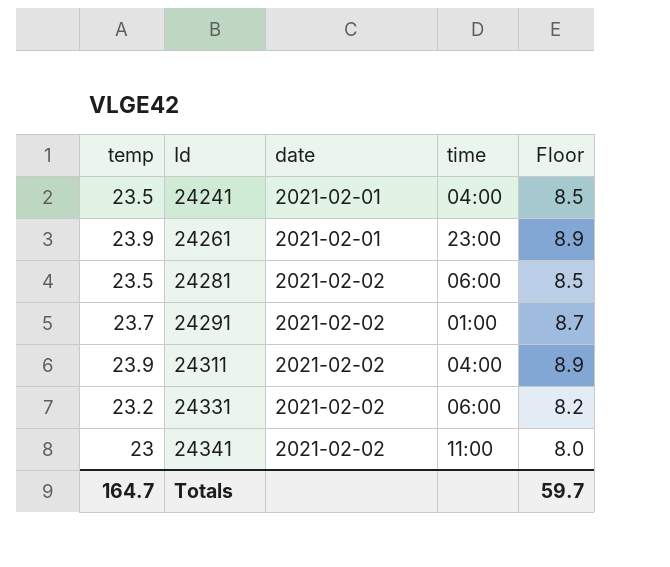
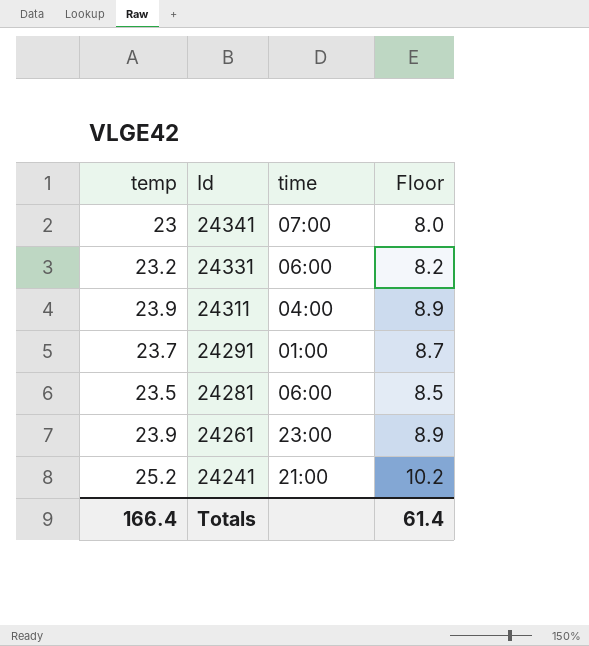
row order: Id ascending -> Id descending
column date | position: 3 -> none
24341 | time: 11:00 -> 07:00
24241 | temp: 23.5 -> 25.2
24241 | time: 04:00 -> 21:00
24241 | Floor: 8.5 -> 10.2
Totals | temp: 164.7 -> 166.4
Totals | Floor: 59.7 -> 61.4

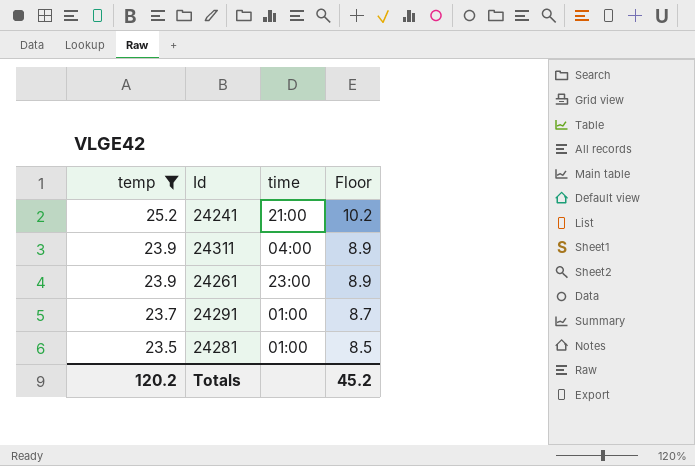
filter: none -> temp >= 23.5
row order: Id descending -> temp descending
24281 | time: 06:00 -> 01:00
Totals | temp: 166.4 -> 120.2
Totals | Floor: 61.4 -> 45.2

